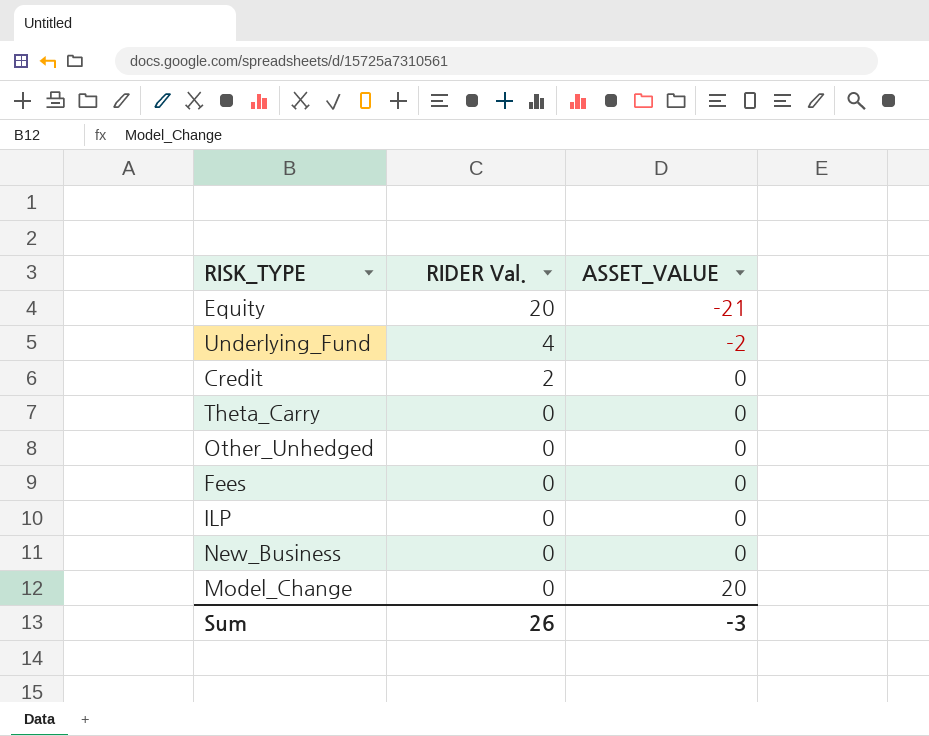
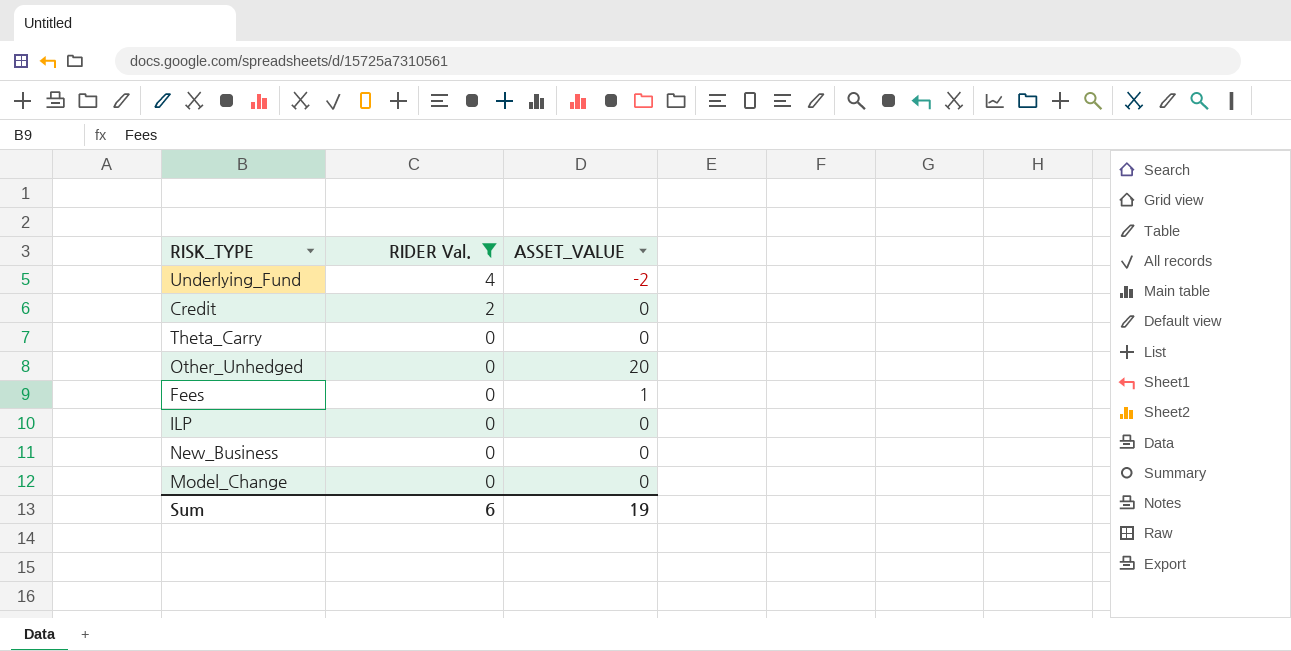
filter: none -> RIDER Val. != 20
Other_Unhedged | ASSET_VALUE: 0 -> 20
Fees | ASSET_VALUE: 0 -> 1
Model_Change | ASSET_VALUE: 20 -> 0
Sum | RIDER Val.: 26 -> 6
Sum | ASSET_VALUE: -3 -> 19

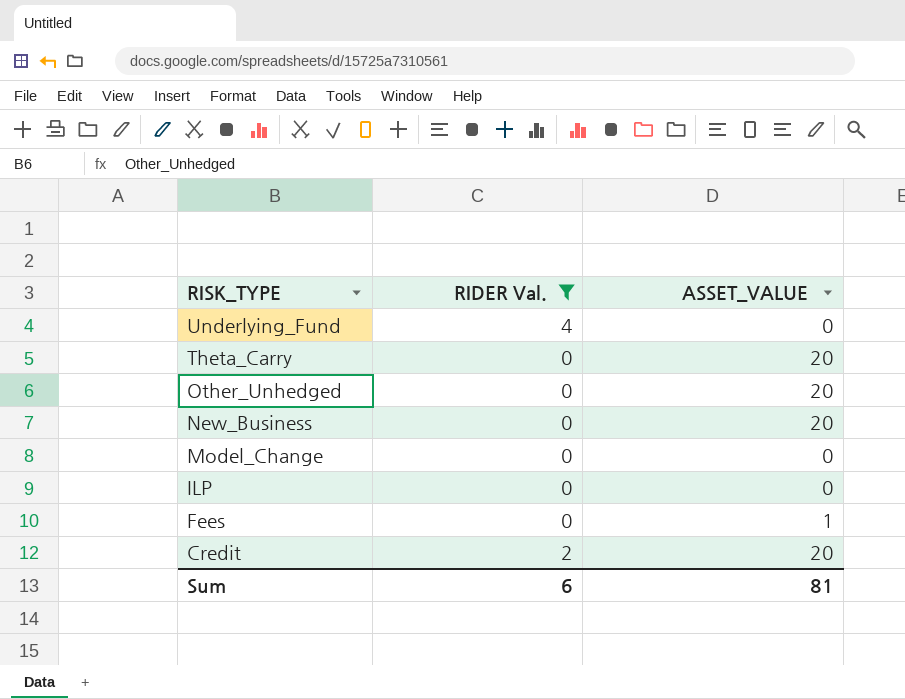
row order: RIDER Val. descending -> RISK_TYPE descending
Underlying_Fund | ASSET_VALUE: -2 -> 0
Theta_Carry | ASSET_VALUE: 0 -> 20
New_Business | ASSET_VALUE: 0 -> 20
Credit | ASSET_VALUE: 0 -> 20
Sum | ASSET_VALUE: 19 -> 81

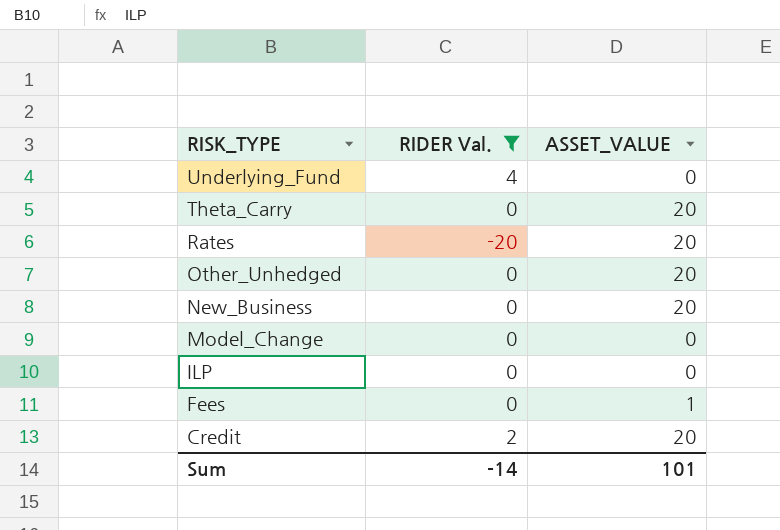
row Rates: none -> -20 | 20
Sum | RIDER Val.: 6 -> -14
Sum | ASSET_VALUE: 81 -> 101

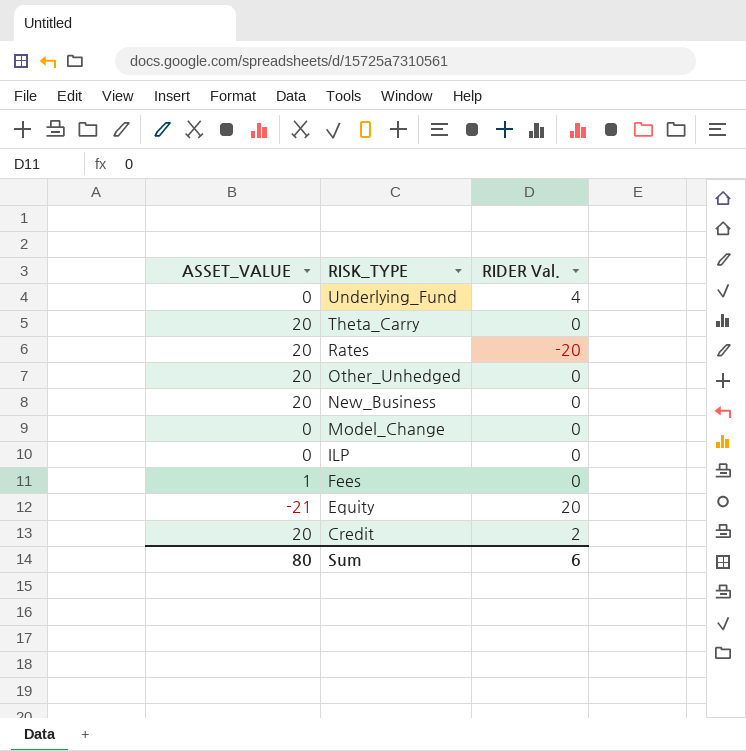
filter: RIDER Val. != 20 -> none
column ASSET_VALUE | position: 3 -> 1
Sum | ASSET_VALUE: 101 -> 80
Sum | RIDER Val.: -14 -> 6

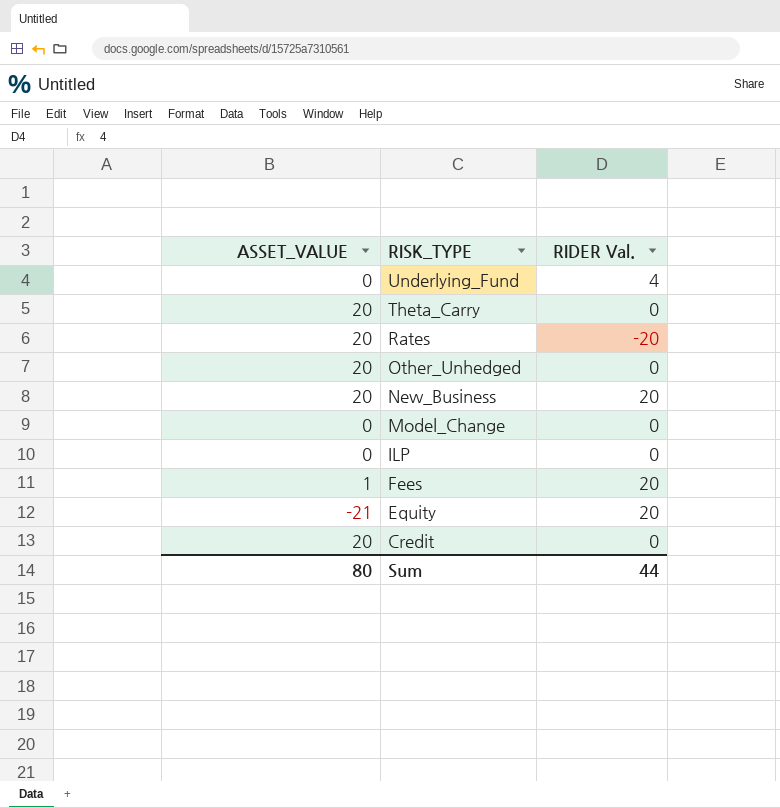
New_Business | RIDER Val.: 0 -> 20
Fees | RIDER Val.: 0 -> 20
Credit | RIDER Val.: 2 -> 0
Sum | RIDER Val.: 6 -> 44

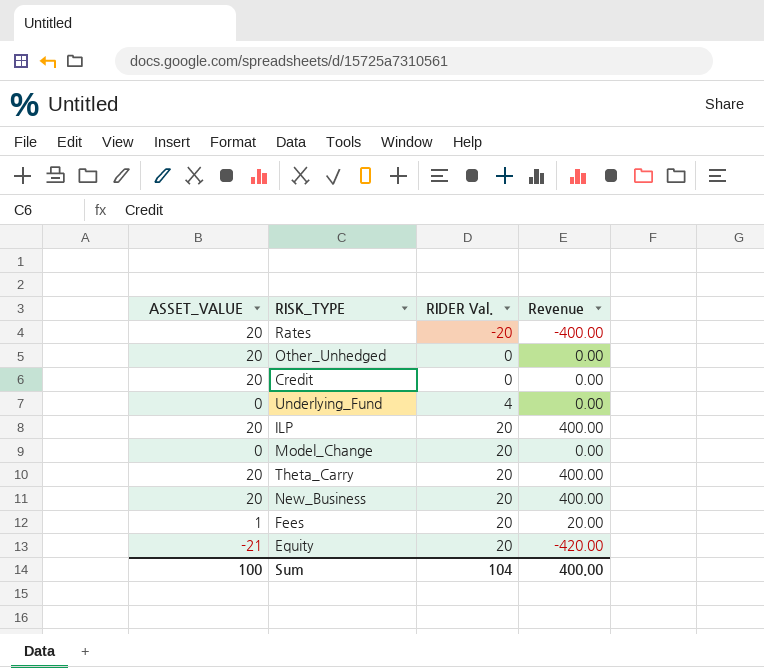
row order: RISK_TYPE descending -> RIDER Val. ascending
column Revenue | formula: none -> [ASSET_VALUE] * [RIDER Val.]
ILP | ASSET_VALUE: 0 -> 20
ILP | RIDER Val.: 0 -> 20
Model_Change | RIDER Val.: 0 -> 20
Theta_Carry | RIDER Val.: 0 -> 20
Sum | ASSET_VALUE: 80 -> 100
Sum | RIDER Val.: 44 -> 104

